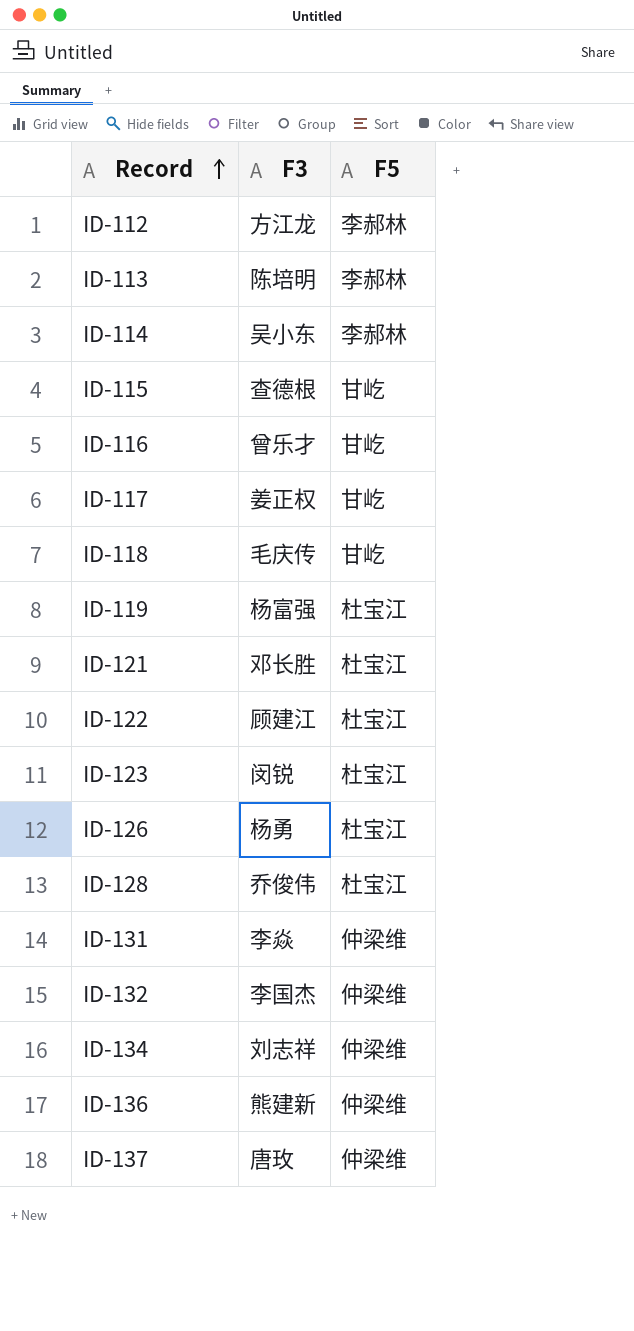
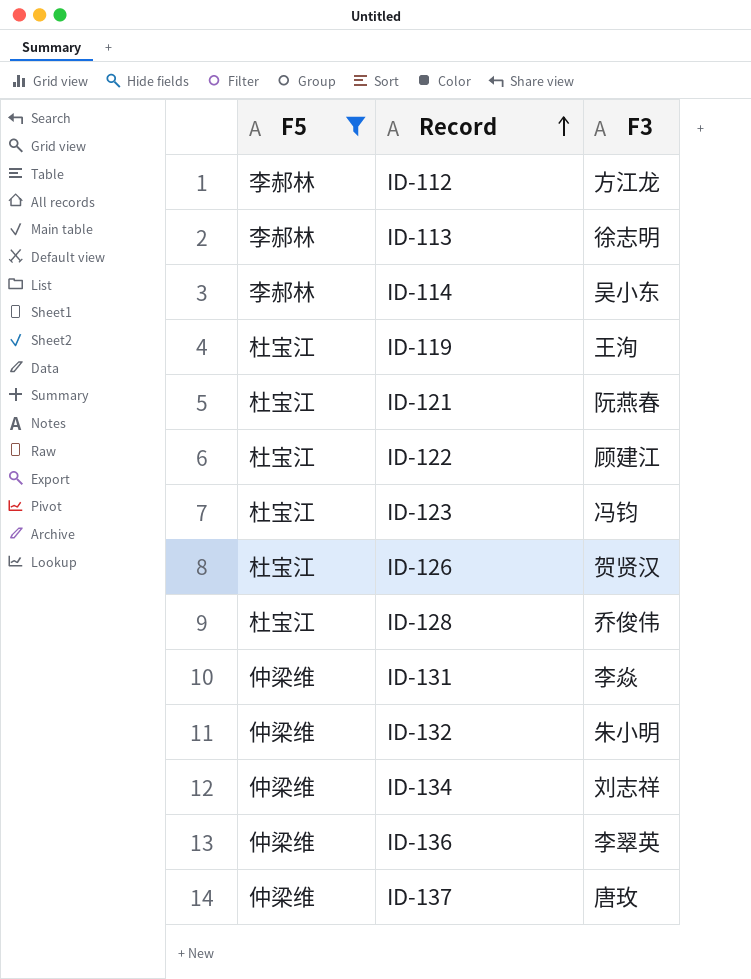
filter: none -> F5 != 甘屹
column F5 | position: 3 -> 1
ID-113 | F3: 陈培明 -> 徐志明
ID-119 | F3: 杨富强 -> 王洵
ID-121 | F3: 邓长胜 -> 阮燕春
ID-123 | F3: 闵锐 -> 冯钧
ID-126 | F3: 杨勇 -> 贺贤汉
ID-132 | F3: 李国杰 -> 朱小明
ID-136 | F3: 熊建新 -> 李翠英

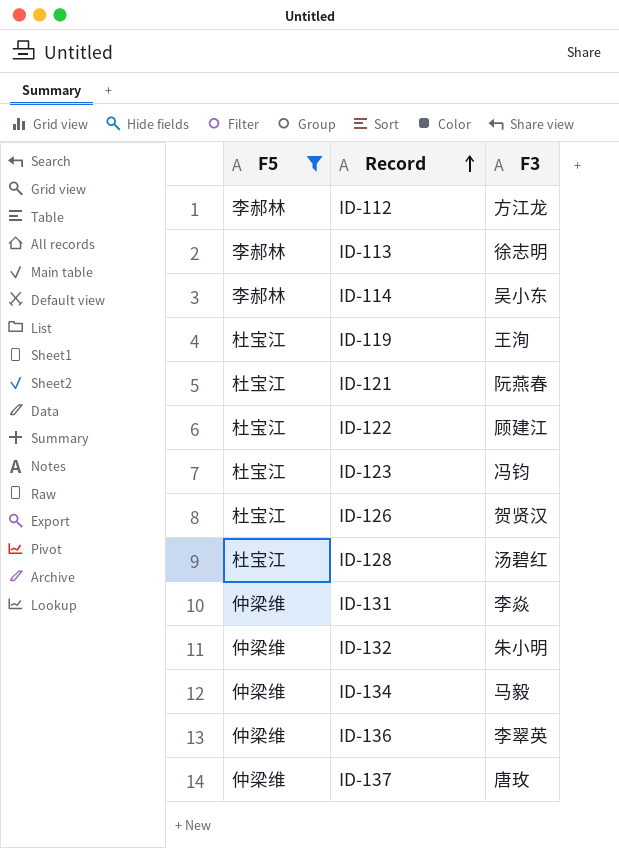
ID-128 | F3: 乔俊伟 -> 汤碧红
ID-134 | F3: 刘志祥 -> 马毅

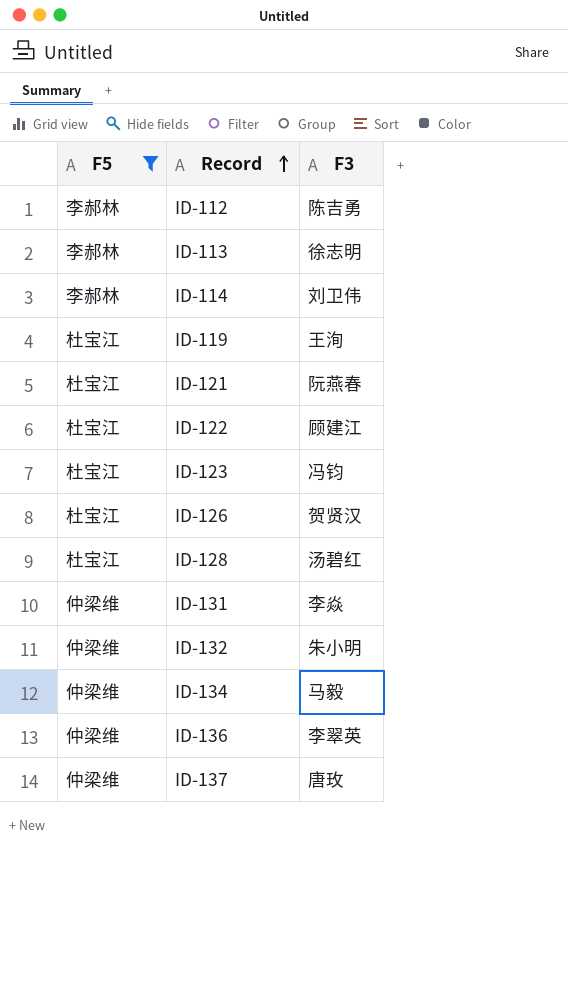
ID-112 | F3: 方江龙 -> 陈吉勇
ID-114 | F3: 吴小东 -> 刘卫伟

